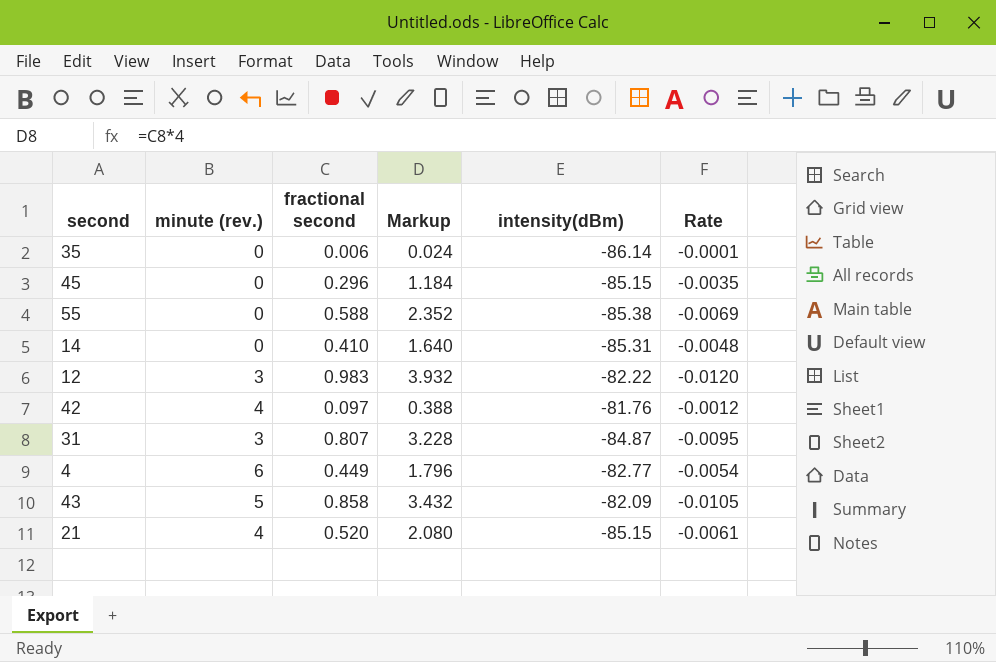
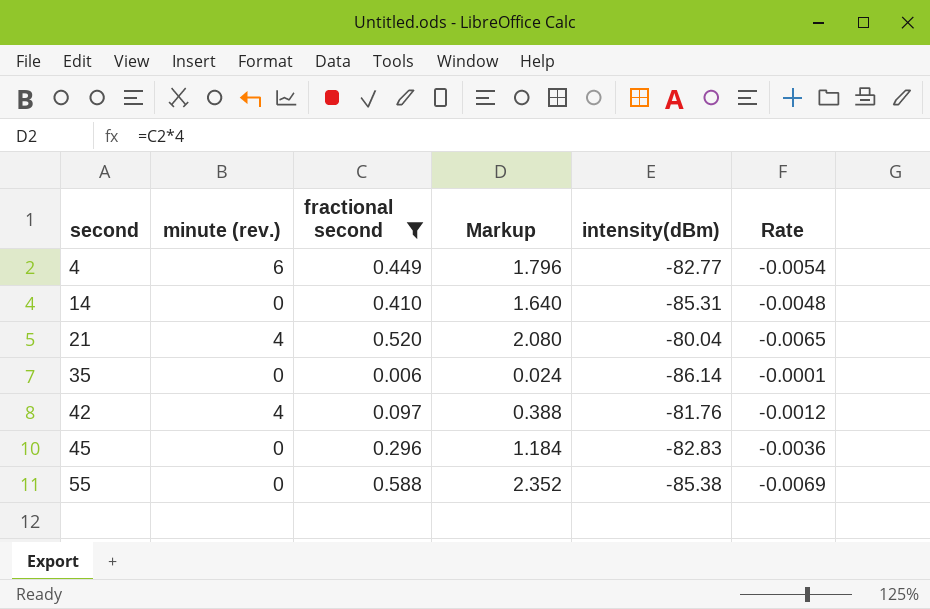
filter: none -> fractional second <= 0.588
row order: none -> second ascending
21 | intensity(dBm): -85.15 -> -80.04
21 | Rate: -0.0061 -> -0.0065
45 | intensity(dBm): -85.15 -> -82.83
45 | Rate: -0.0035 -> -0.0036

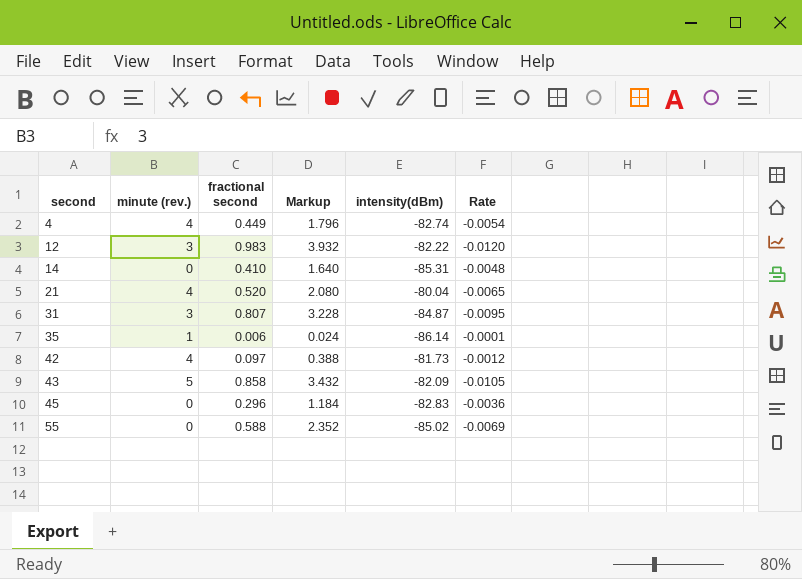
filter: fractional second <= 0.588 -> none
4 | minute (rev.): 6 -> 4
4 | intensity(dBm): -82.77 -> -82.74
35 | minute (rev.): 0 -> 1
42 | intensity(dBm): -81.76 -> -81.73
55 | intensity(dBm): -85.38 -> -85.02

